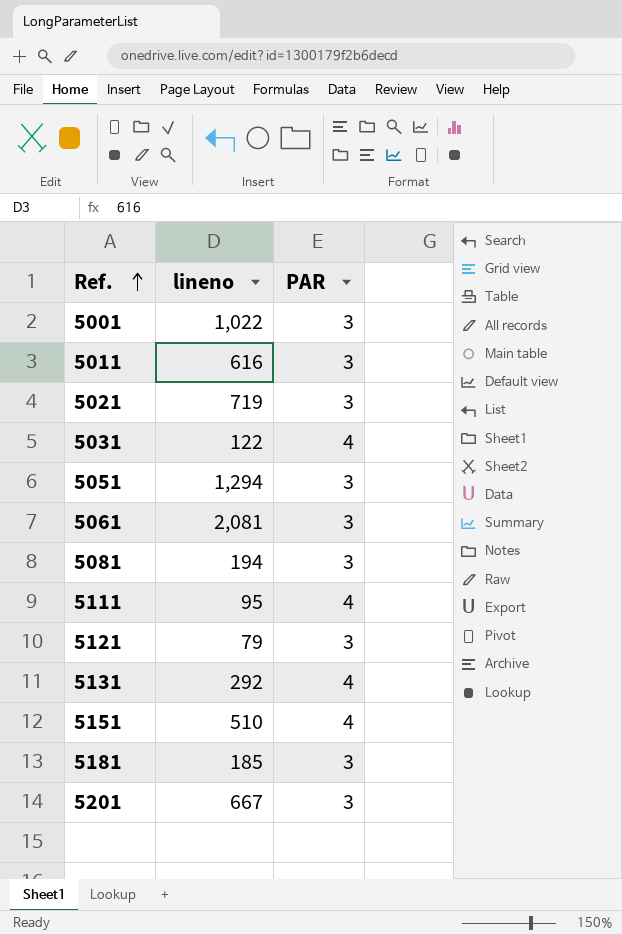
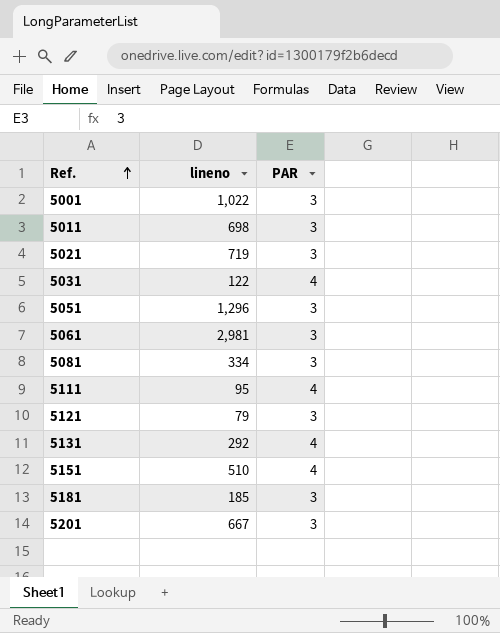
5011 | lineno: 616 -> 698
5051 | lineno: 1,294 -> 1,296
5061 | lineno: 2,081 -> 2,981
5081 | lineno: 194 -> 334

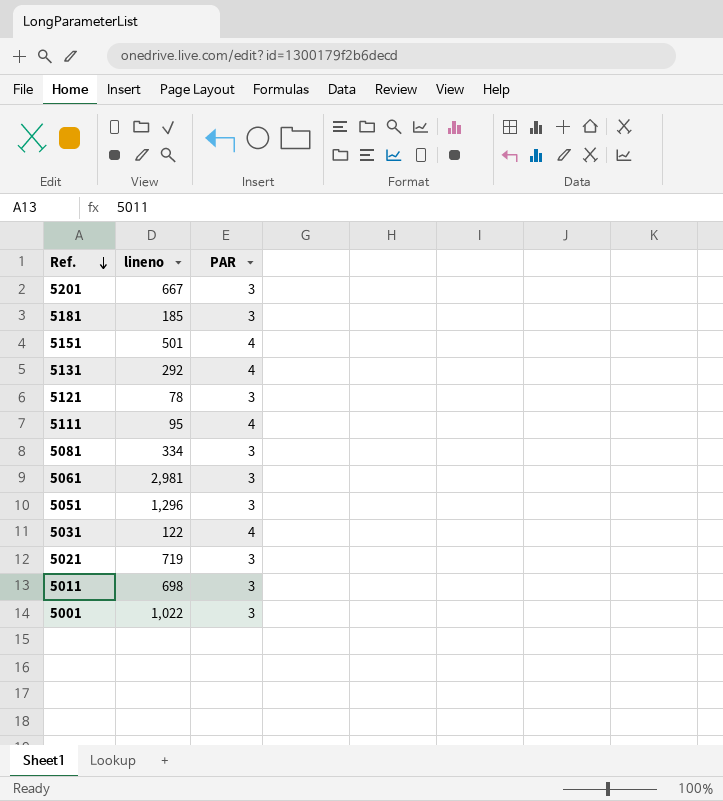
row order: Ref. ascending -> Ref. descending
5151 | lineno: 510 -> 501
5121 | lineno: 79 -> 78

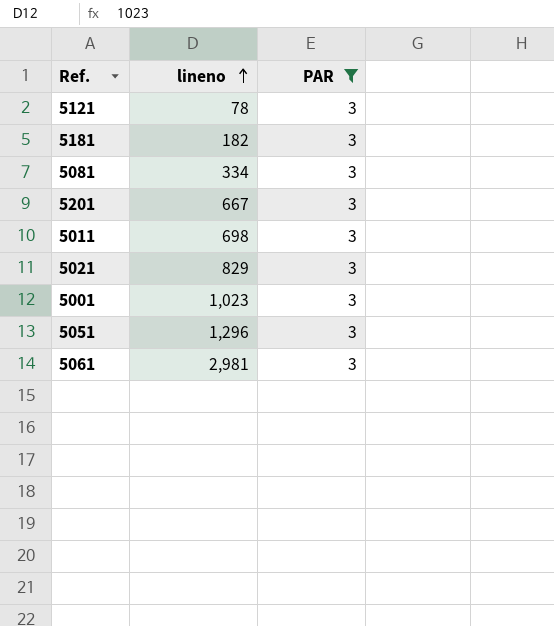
filter: none -> PAR = 3
row order: Ref. descending -> lineno ascending
5181 | lineno: 185 -> 182
5021 | lineno: 719 -> 829
5001 | lineno: 1,022 -> 1,023

